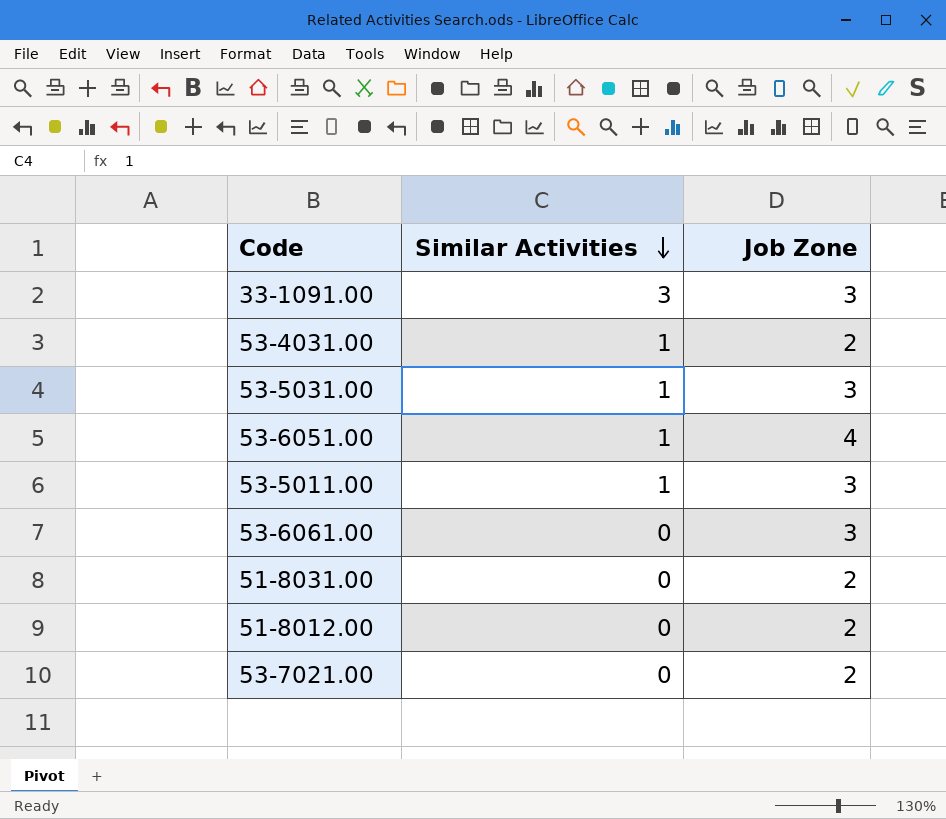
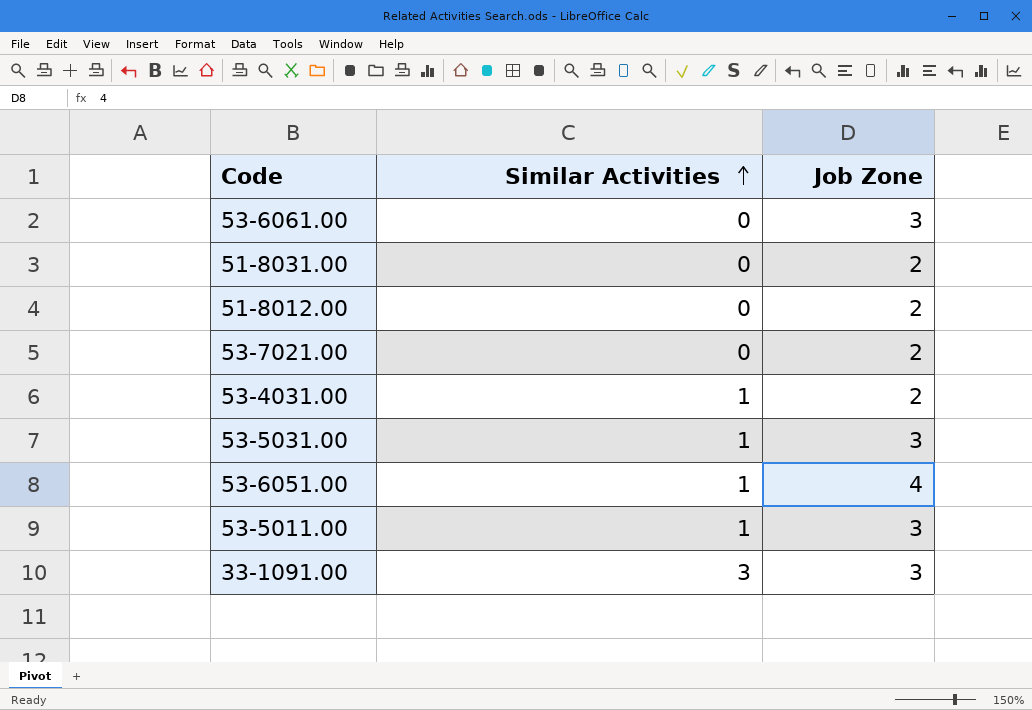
row order: Similar Activities descending -> Similar Activities ascending

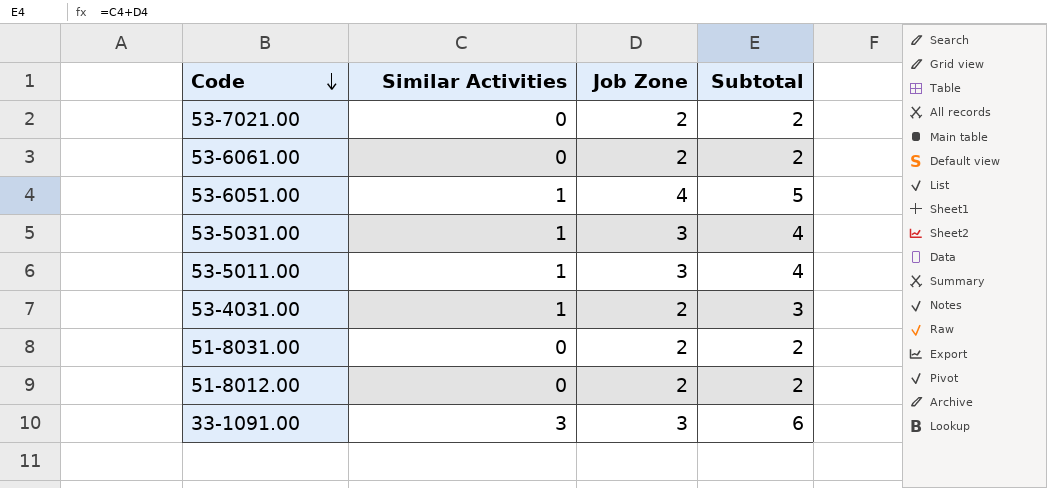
row order: Similar Activities ascending -> Code descending
column Subtotal | formula: none -> [Similar Activities] + [Job Zone]
53-6061.00 | Job Zone: 3 -> 2

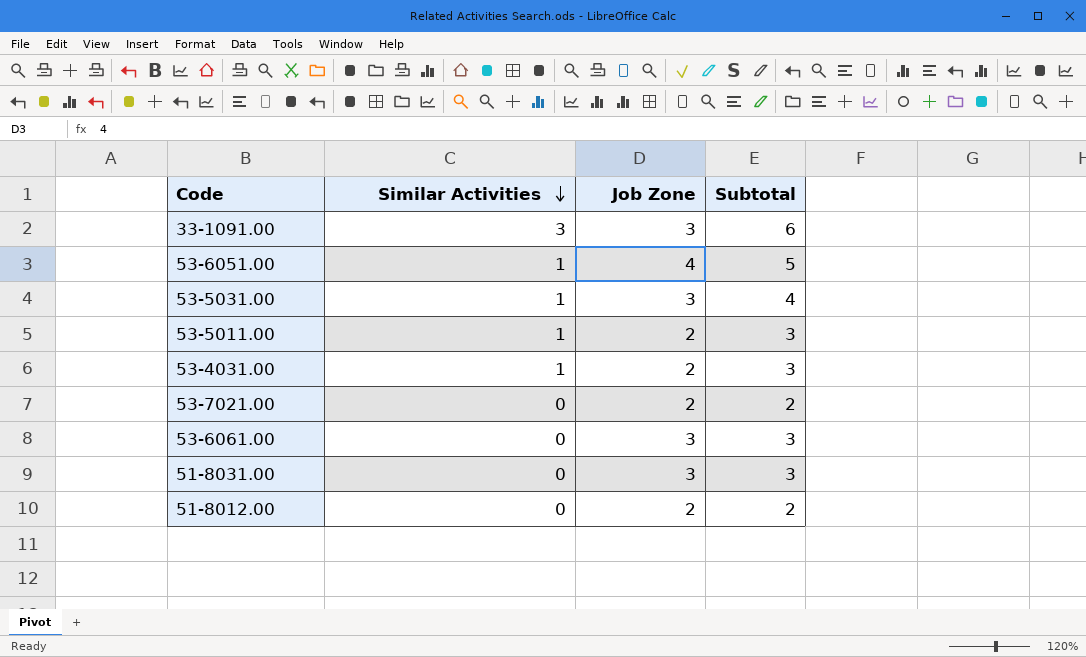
row order: Code descending -> Similar Activities descending
53-5011.00 | Job Zone: 3 -> 2
53-5011.00 | Subtotal: 4 -> 3
53-6061.00 | Job Zone: 2 -> 3
53-6061.00 | Subtotal: 2 -> 3
51-8031.00 | Job Zone: 2 -> 3
51-8031.00 | Subtotal: 2 -> 3

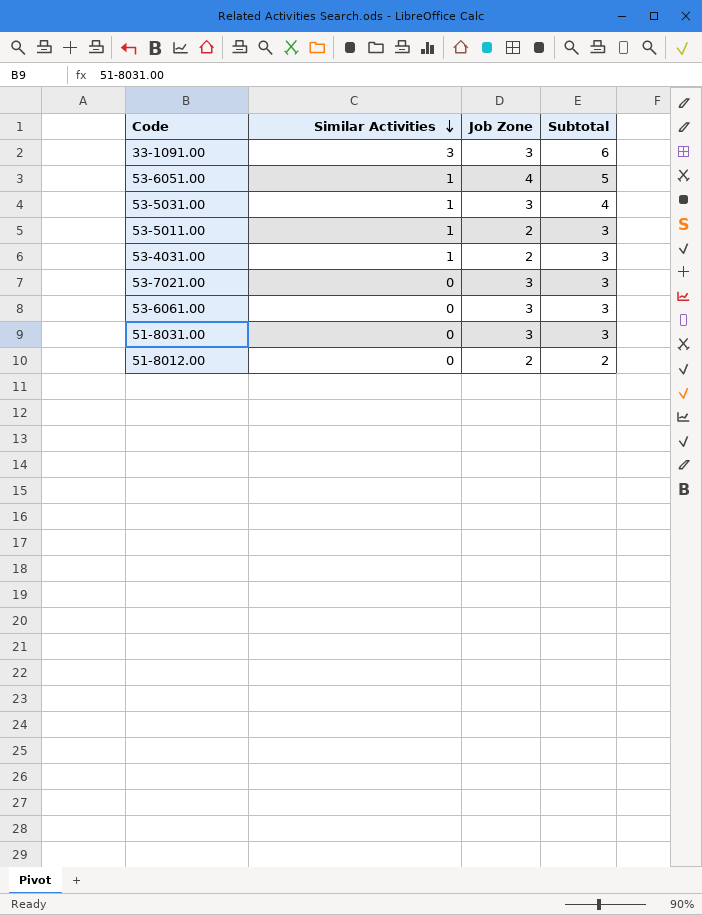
53-7021.00 | Job Zone: 2 -> 3
53-7021.00 | Subtotal: 2 -> 3

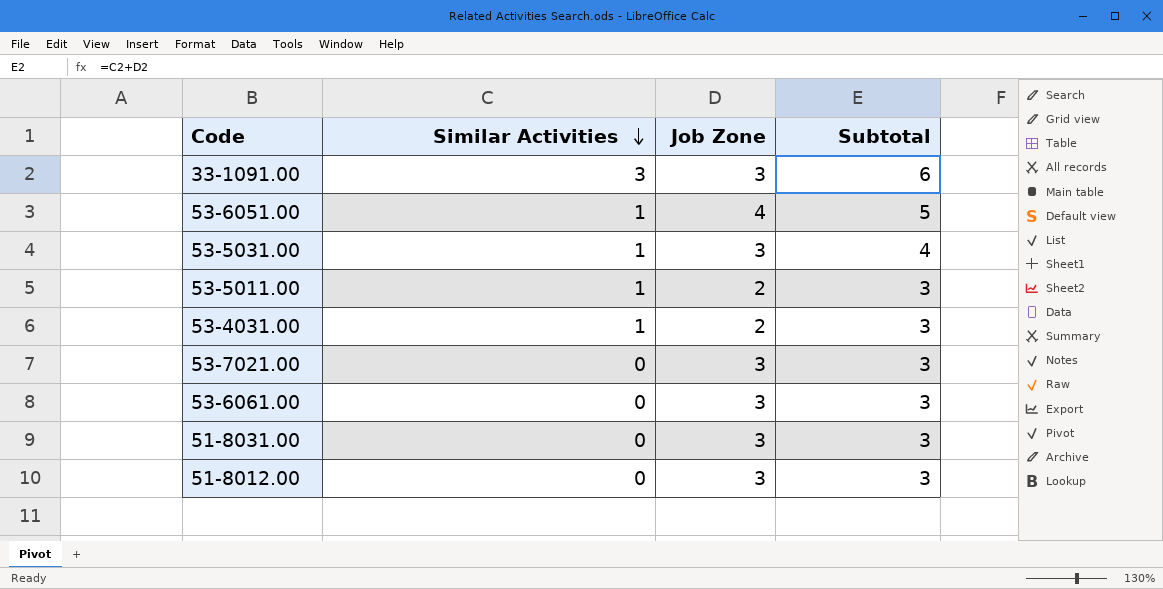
51-8012.00 | Job Zone: 2 -> 3
51-8012.00 | Subtotal: 2 -> 3

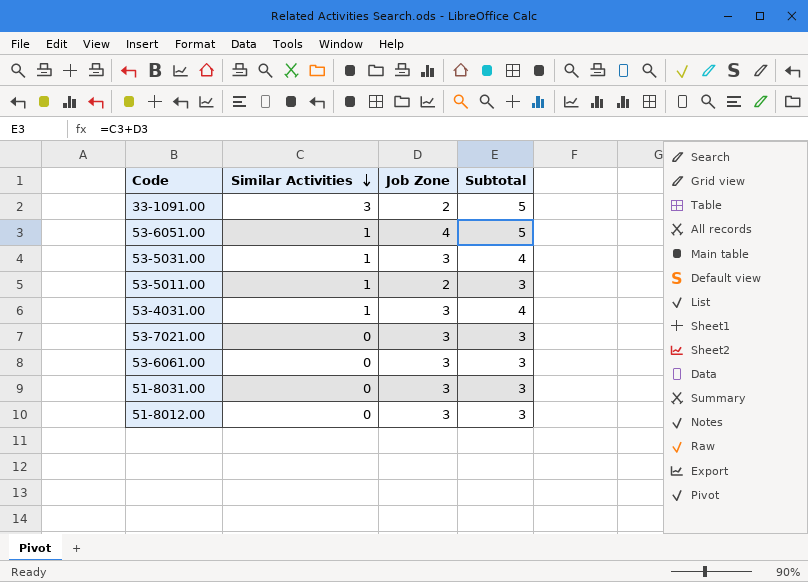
33-1091.00 | Job Zone: 3 -> 2
33-1091.00 | Subtotal: 6 -> 5
53-4031.00 | Job Zone: 2 -> 3
53-4031.00 | Subtotal: 3 -> 4

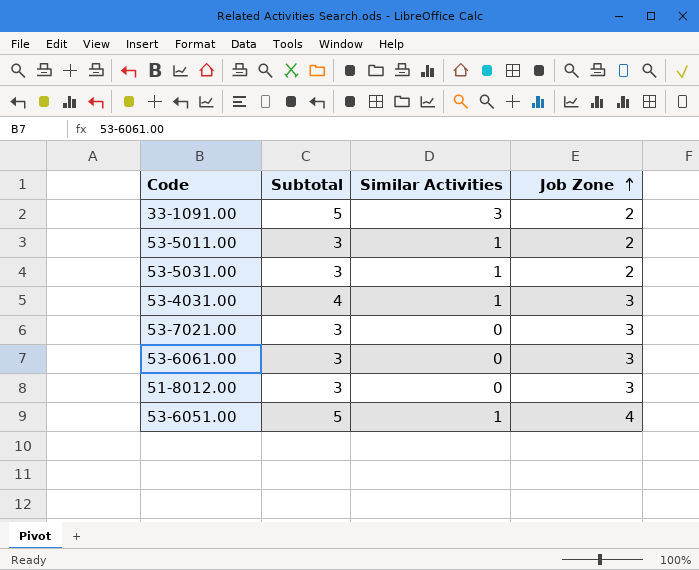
row order: Similar Activities descending -> Job Zone ascending
column Subtotal | position: 4 -> 2
row 51-8031.00: 0 | 3 | 3 -> none
53-5031.00 | Subtotal: 4 -> 3
53-5031.00 | Job Zone: 3 -> 2

